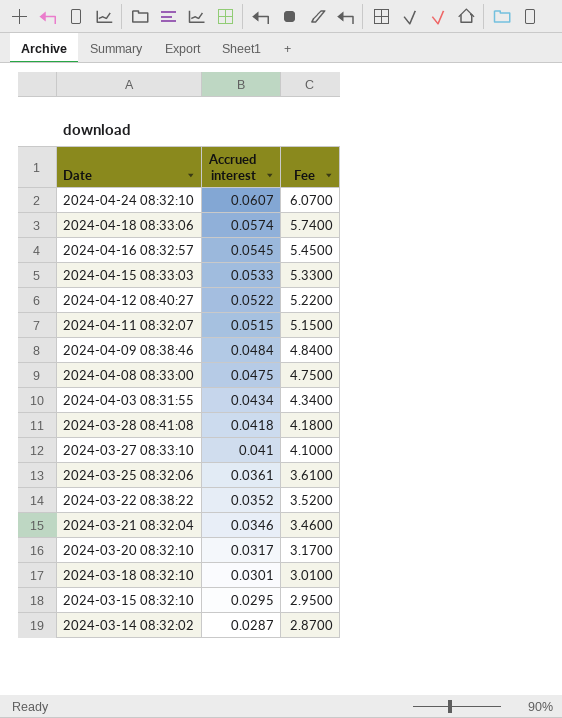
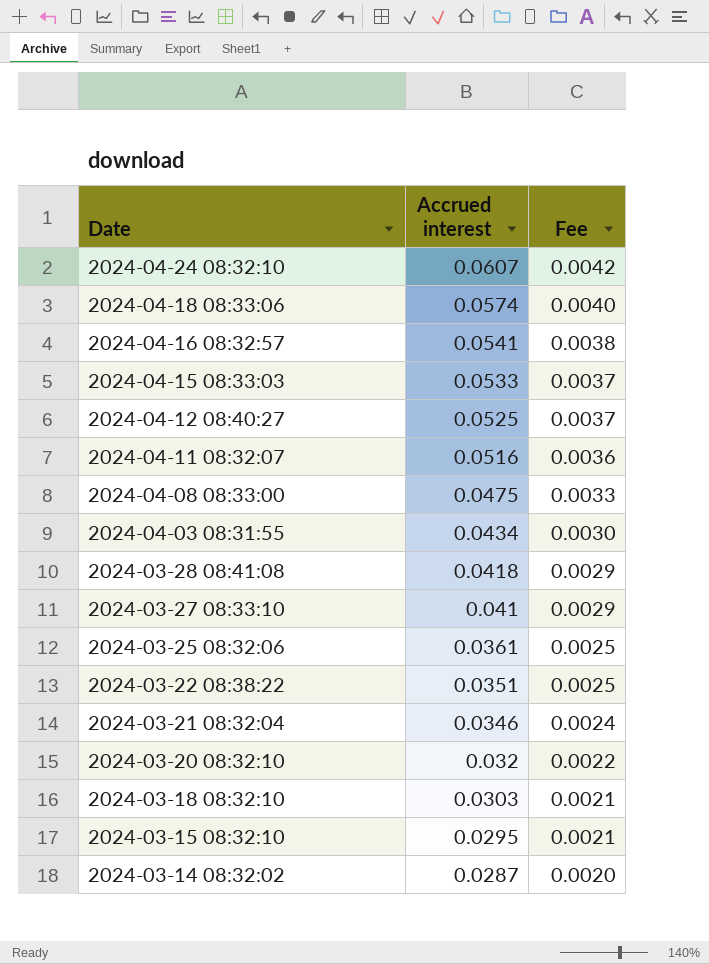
column Fee | formula: [Accrued interest] * 100 -> [Accrued interest] * 0.07
row 2024-04-09 08:38:46: 0.0484 | 4.8400 -> none
2024-04-16 08:32:57 | Accrued interest: 0.0545 -> 0.0541
2024-04-12 08:40:27 | Accrued interest: 0.0522 -> 0.0525
2024-04-11 08:32:07 | Accrued interest: 0.0515 -> 0.0516
2024-03-22 08:38:22 | Accrued interest: 0.0352 -> 0.0351
2024-03-20 08:32:10 | Accrued interest: 0.0317 -> 0.032
2024-03-18 08:32:10 | Accrued interest: 0.0301 -> 0.0303

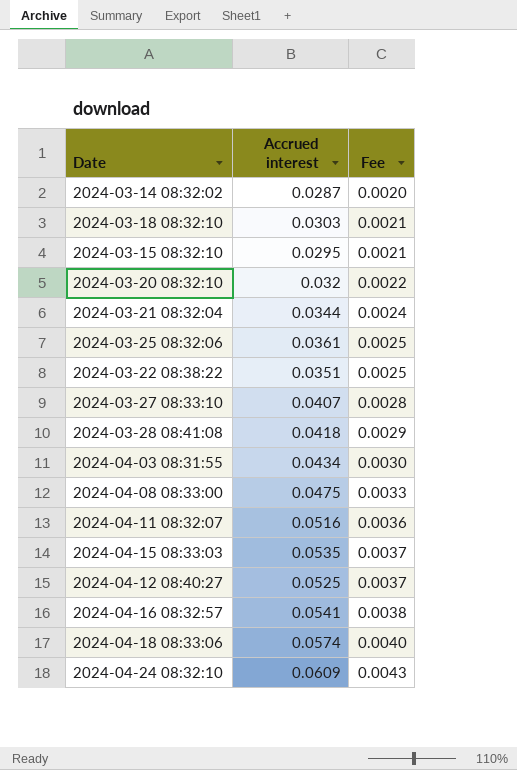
row order: Date descending -> Fee ascending
2024-03-21 08:32:04 | Accrued interest: 0.0346 -> 0.0344
2024-03-27 08:33:10 | Accrued interest: 0.041 -> 0.0407
2024-03-27 08:33:10 | Fee: 0.0029 -> 0.0028
2024-04-15 08:33:03 | Accrued interest: 0.0533 -> 0.0535
2024-04-24 08:32:10 | Accrued interest: 0.0607 -> 0.0609
2024-04-24 08:32:10 | Fee: 0.0042 -> 0.0043

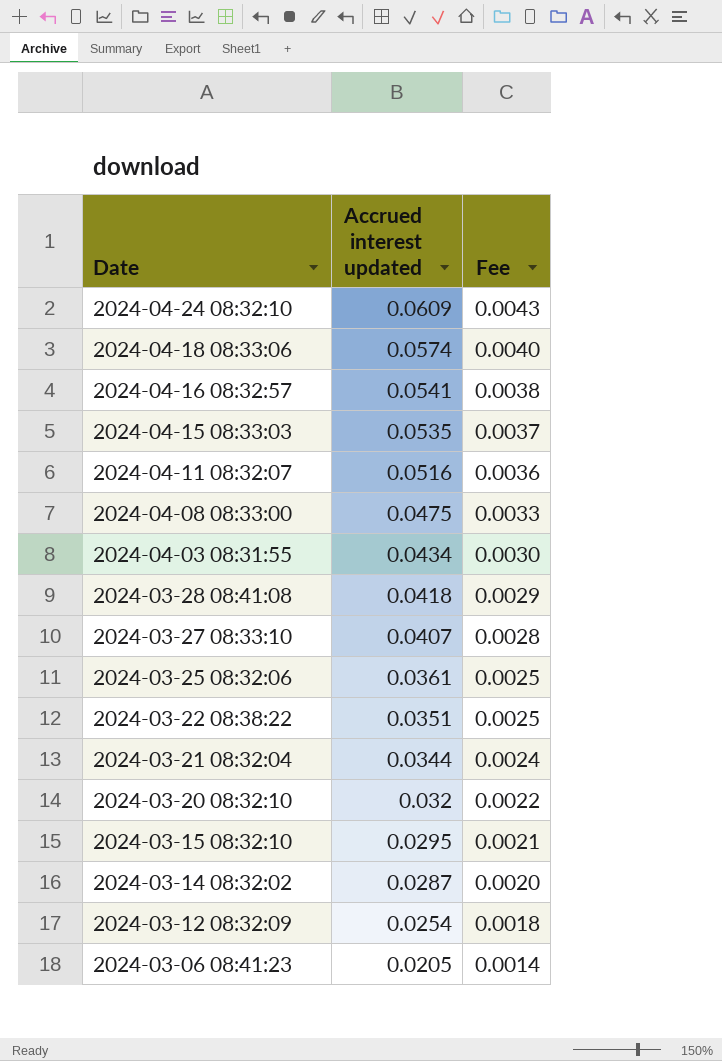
row order: Fee ascending -> Date descending
column name: Accrued interest -> Accrued interest updated
row 2024-03-18 08:32:10: 0.0303 | 0.0021 -> none
row 2024-04-12 08:40:27: 0.0525 | 0.0037 -> none
row 2024-03-12 08:32:09: none -> 0.0254 | 0.0018
row 2024-03-06 08:41:23: none -> 0.0205 | 0.0014

